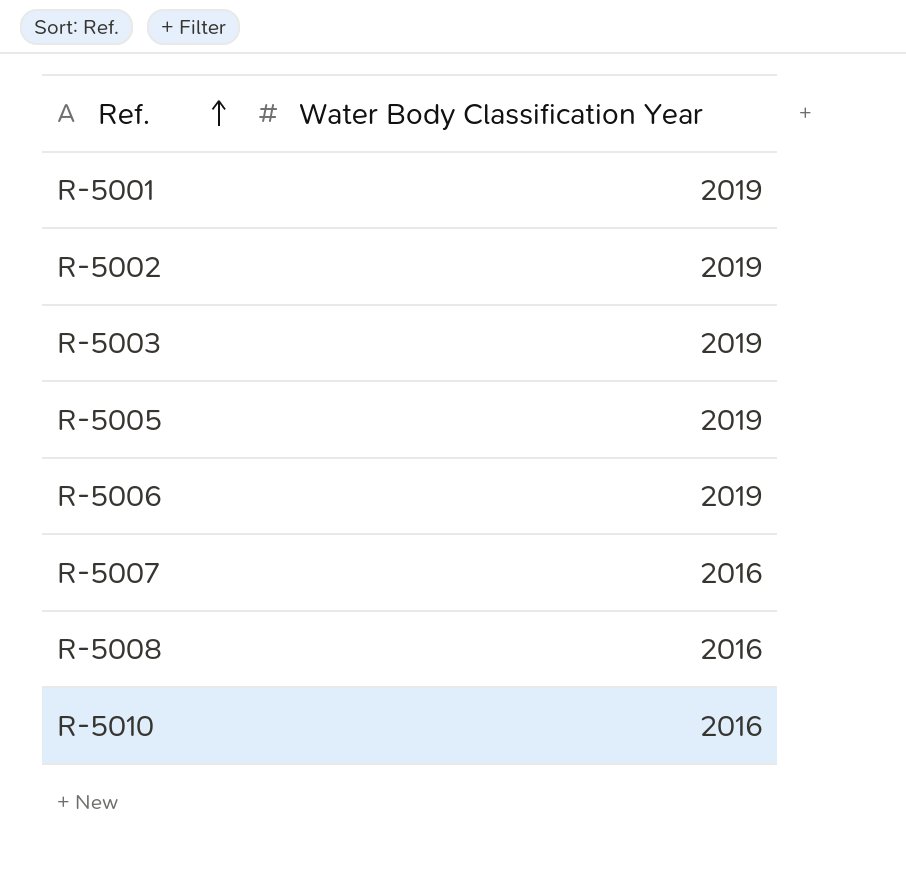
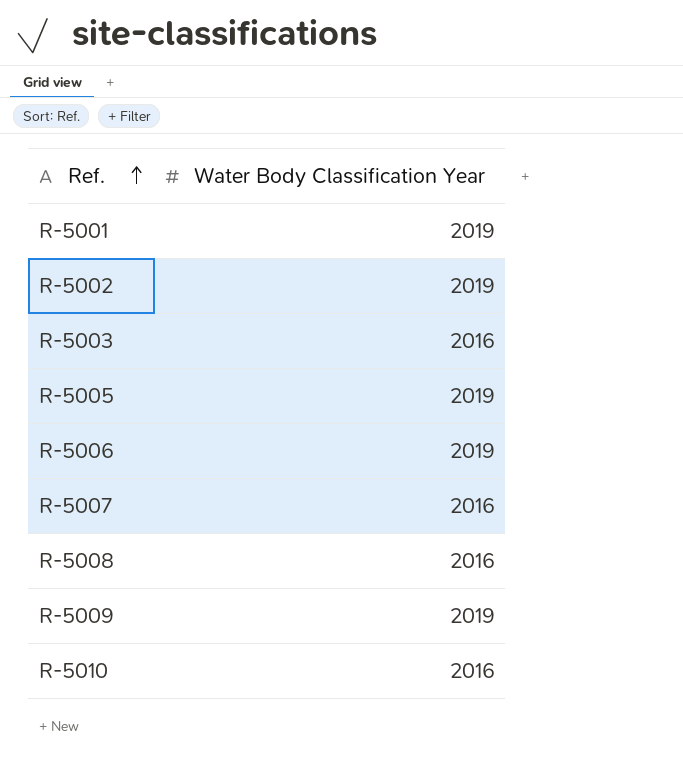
R-5003 | Water Body Classification Year: 2019 -> 2016
row R-5009: none -> 2019

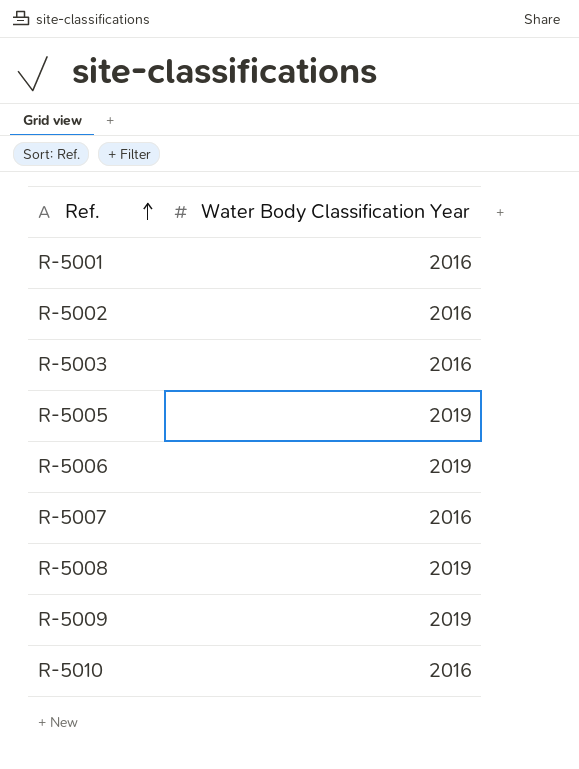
R-5001 | Water Body Classification Year: 2019 -> 2016
R-5002 | Water Body Classification Year: 2019 -> 2016
R-5008 | Water Body Classification Year: 2016 -> 2019

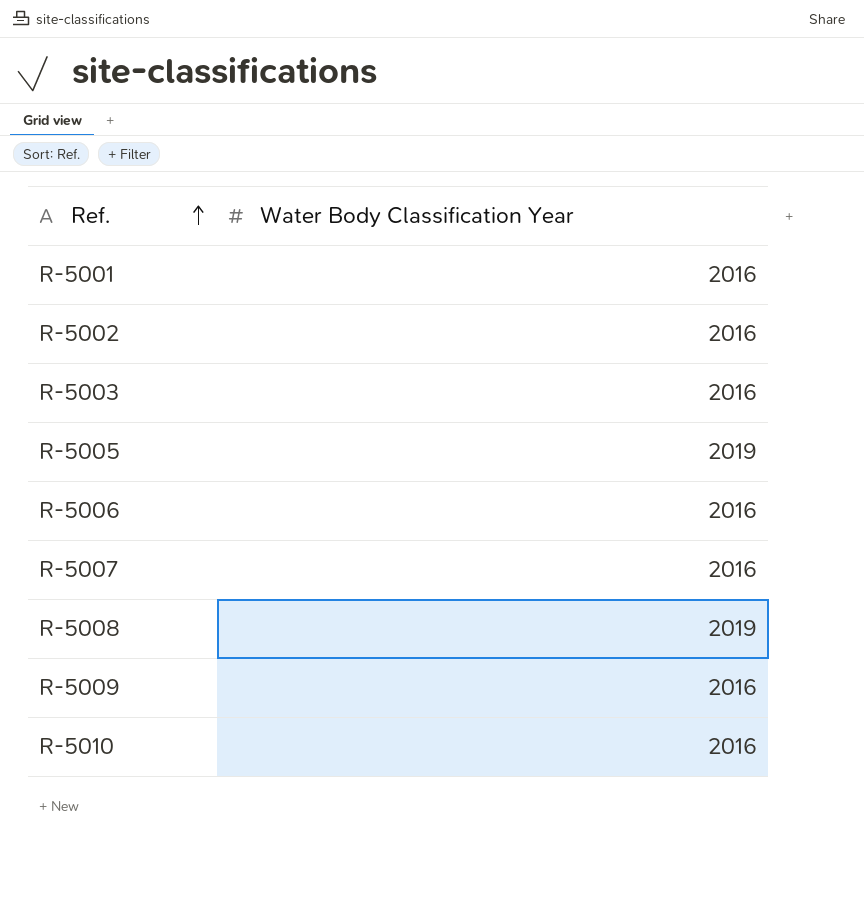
R-5006 | Water Body Classification Year: 2019 -> 2016
R-5009 | Water Body Classification Year: 2019 -> 2016

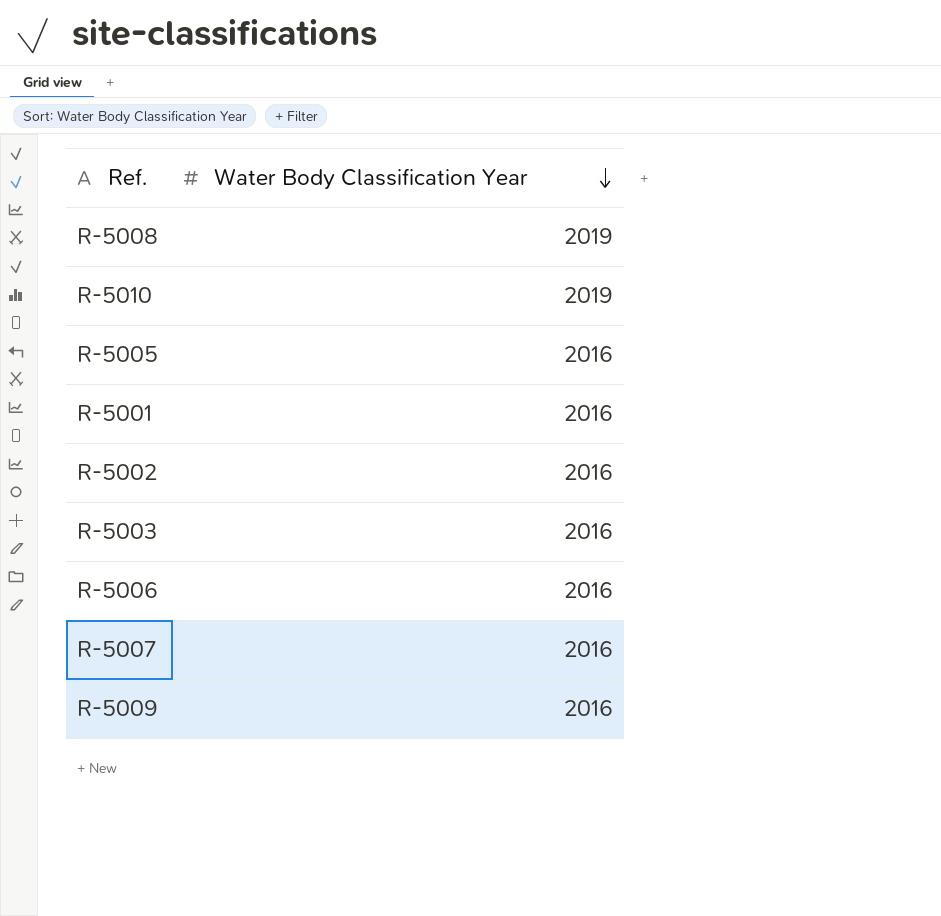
row order: Ref. ascending -> Water Body Classification Year descending
R-5010 | Water Body Classification Year: 2016 -> 2019
R-5005 | Water Body Classification Year: 2019 -> 2016

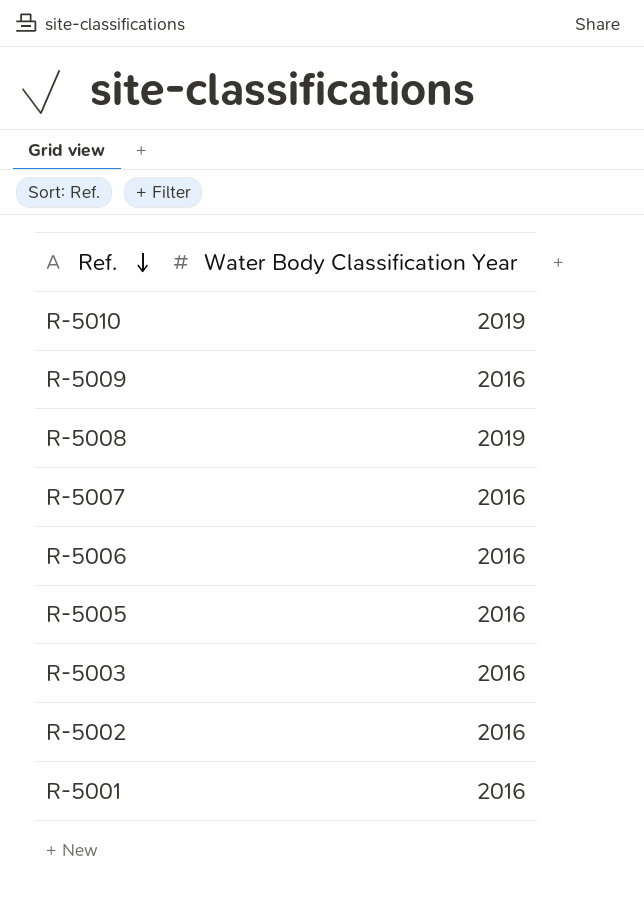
row order: Water Body Classification Year descending -> Ref. descending

